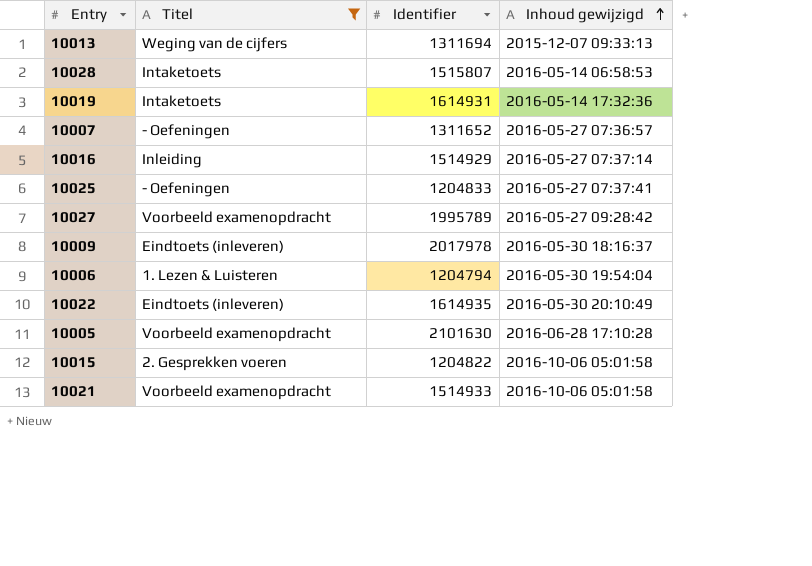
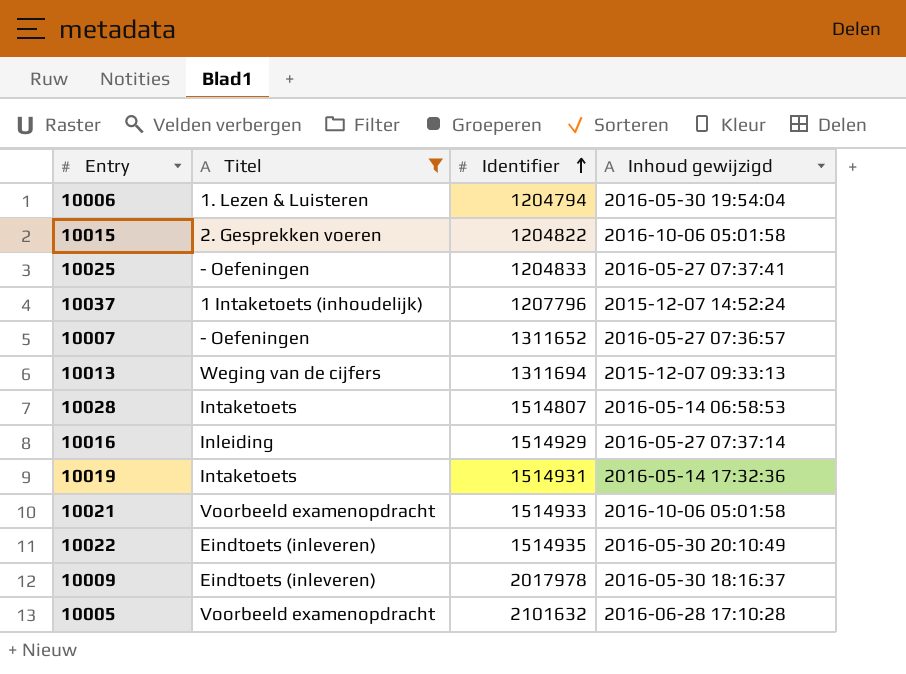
row order: Inhoud gewijzigd ascending -> Identifier ascending
row 10027: Voorbeeld examenopdracht | 1995789 | 2016-05-27 09:28:42 -> none
row 10037: none -> 1 Intaketoets (inhoudelijk) | 1207796 | 2015-12-07 14:52:24
10028 | Identifier: 1515807 -> 1514807
10019 | Identifier: 1614931 -> 1514931
10022 | Identifier: 1614935 -> 1514935
10005 | Identifier: 2101630 -> 2101632

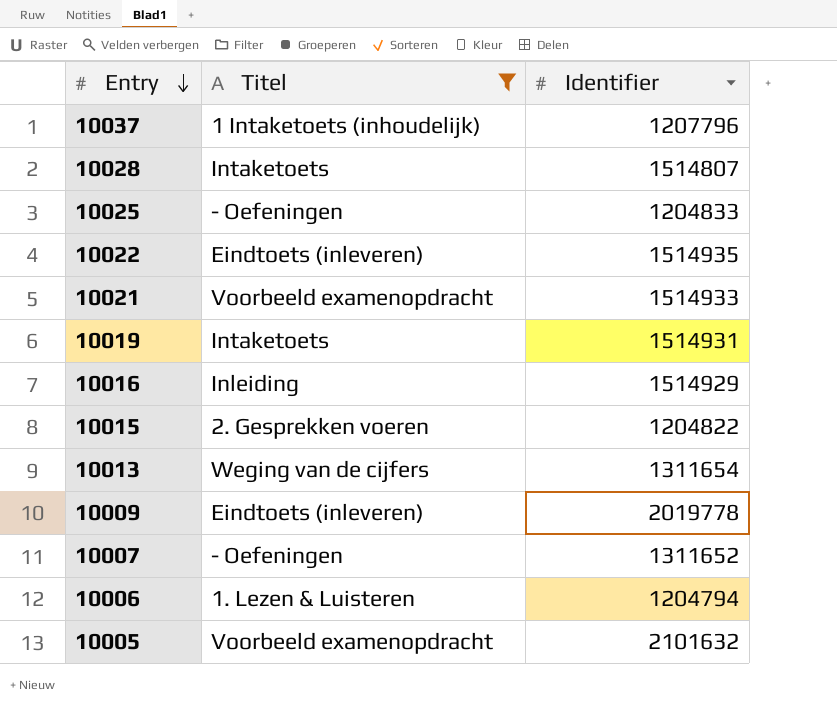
row order: Identifier ascending -> Entry descending
column Inhoud gewijzigd | position: 4 -> none
10013 | Identifier: 1311694 -> 1311654
10009 | Identifier: 2017978 -> 2019778

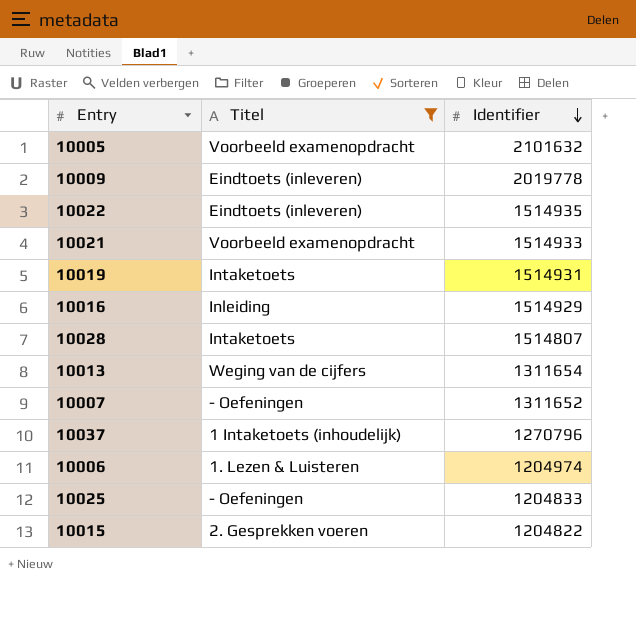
row order: Entry descending -> Identifier descending
10037 | Identifier: 1207796 -> 1270796
10006 | Identifier: 1204794 -> 1204974

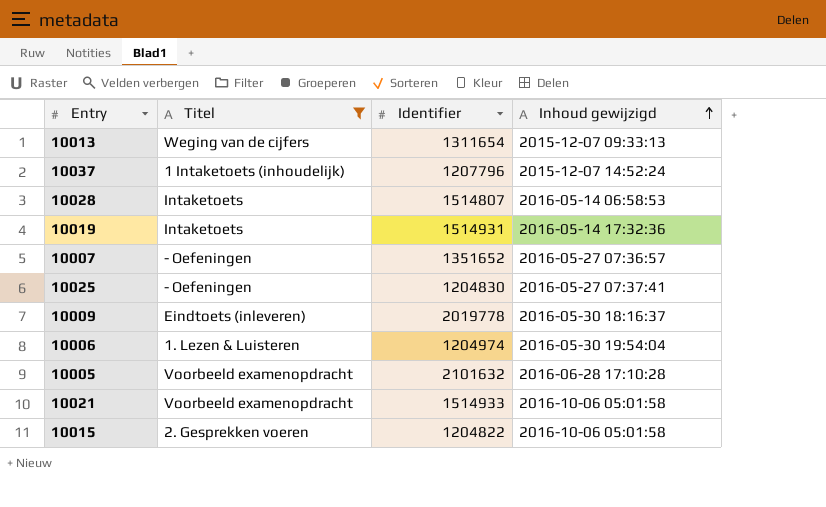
row order: Identifier descending -> Inhoud gewijzigd ascending
column Inhoud gewijzigd | position: none -> 4
row 10022: Eindtoets (inleveren) | 1514935 -> none
row 10016: Inleiding | 1514929 -> none
10037 | Identifier: 1270796 -> 1207796
10007 | Identifier: 1311652 -> 1351652
10025 | Identifier: 1204833 -> 1204830

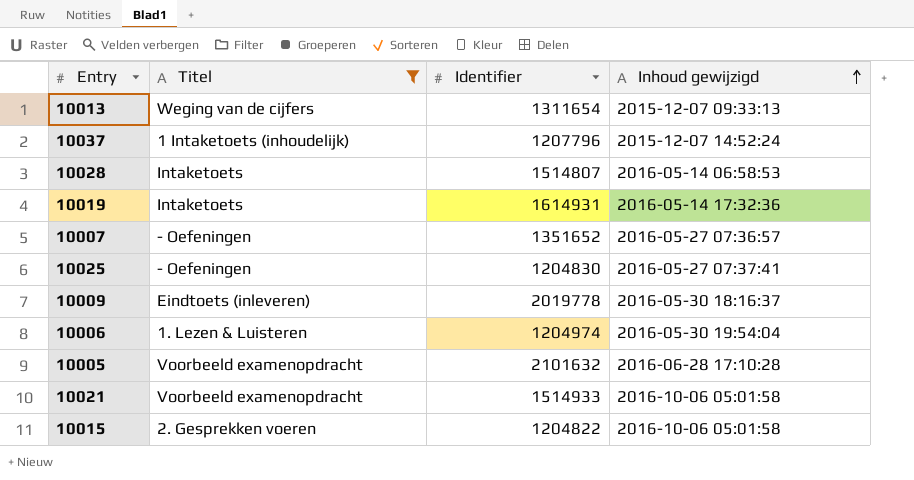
10019 | Identifier: 1514931 -> 1614931

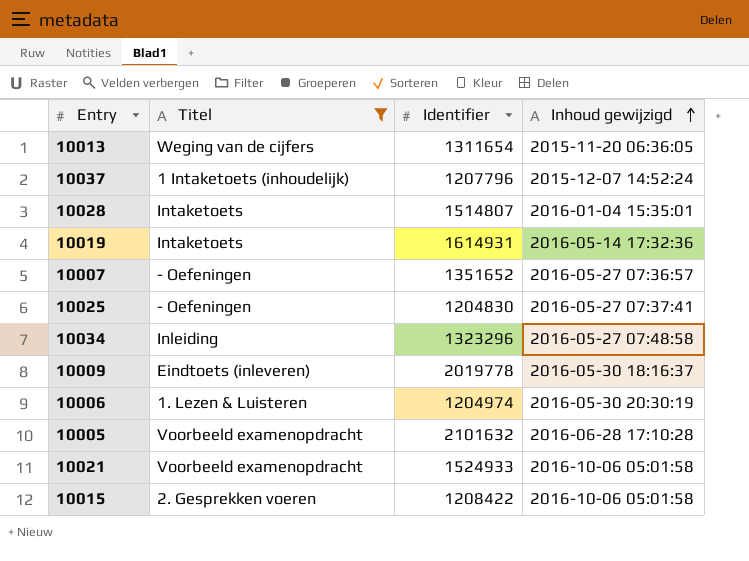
10013 | Inhoud gewijzigd: 2015-12-07 09:33:13 -> 2015-11-20 06:36:05
10028 | Inhoud gewijzigd: 2016-05-14 06:58:53 -> 2016-01-04 15:35:01
row 10034: none -> Inleiding | 1323296 | 2016-05-27 07:48:58
10006 | Inhoud gewijzigd: 2016-05-30 19:54:04 -> 2016-05-30 20:30:19
10021 | Identifier: 1514933 -> 1524933
10015 | Identifier: 1204822 -> 1208422

